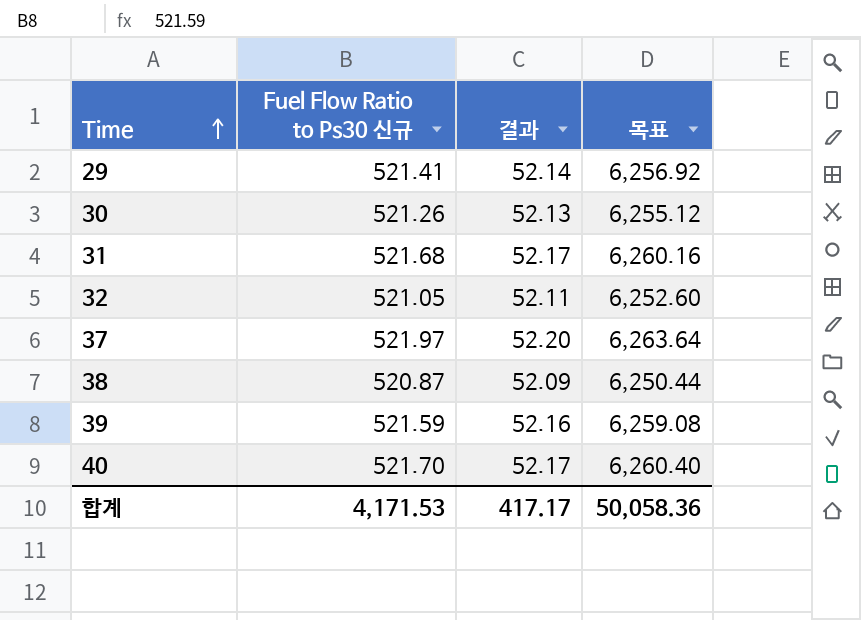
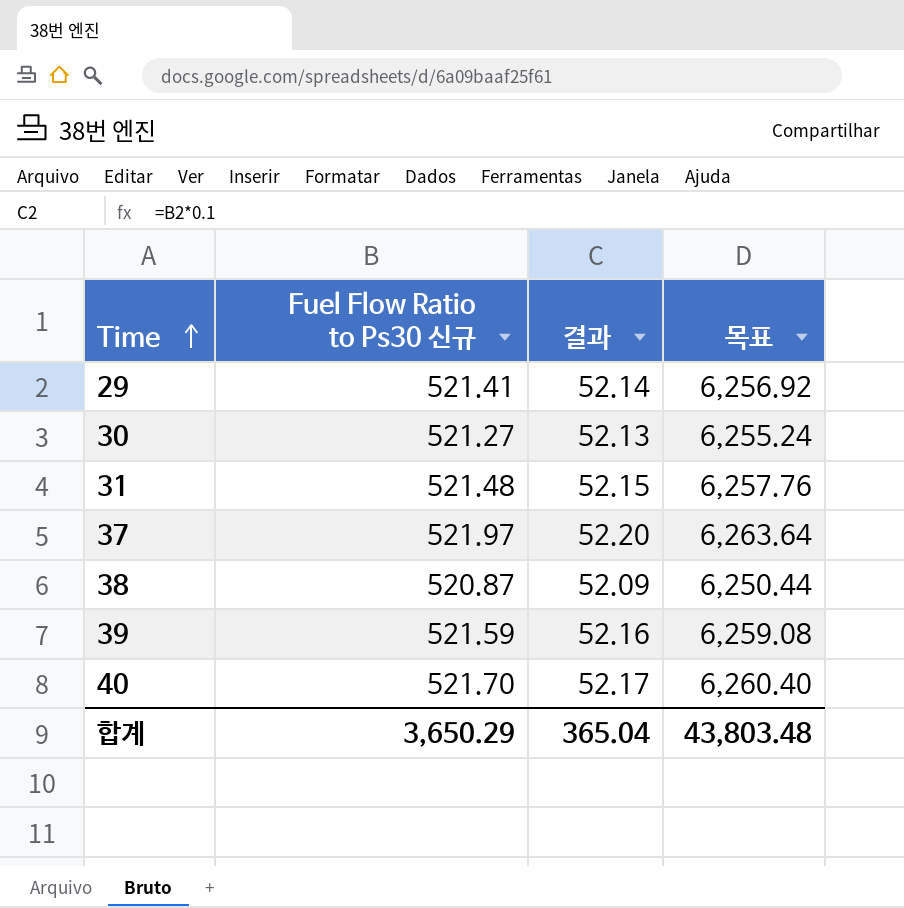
row 32: 521.05 | 52.11 | 6,252.60 -> none
30 | Fuel Flow Ratio to Ps30 신규: 521.26 -> 521.27
30 | 목표: 6,255.12 -> 6,255.24
31 | Fuel Flow Ratio to Ps30 신규: 521.68 -> 521.48
31 | 결과: 52.17 -> 52.15
31 | 목표: 6,260.16 -> 6,257.76
합계 | Fuel Flow Ratio to Ps30 신규: 4,171.53 -> 3,650.29
합계 | 결과: 417.17 -> 365.04
합계 | 목표: 50,058.36 -> 43,803.48

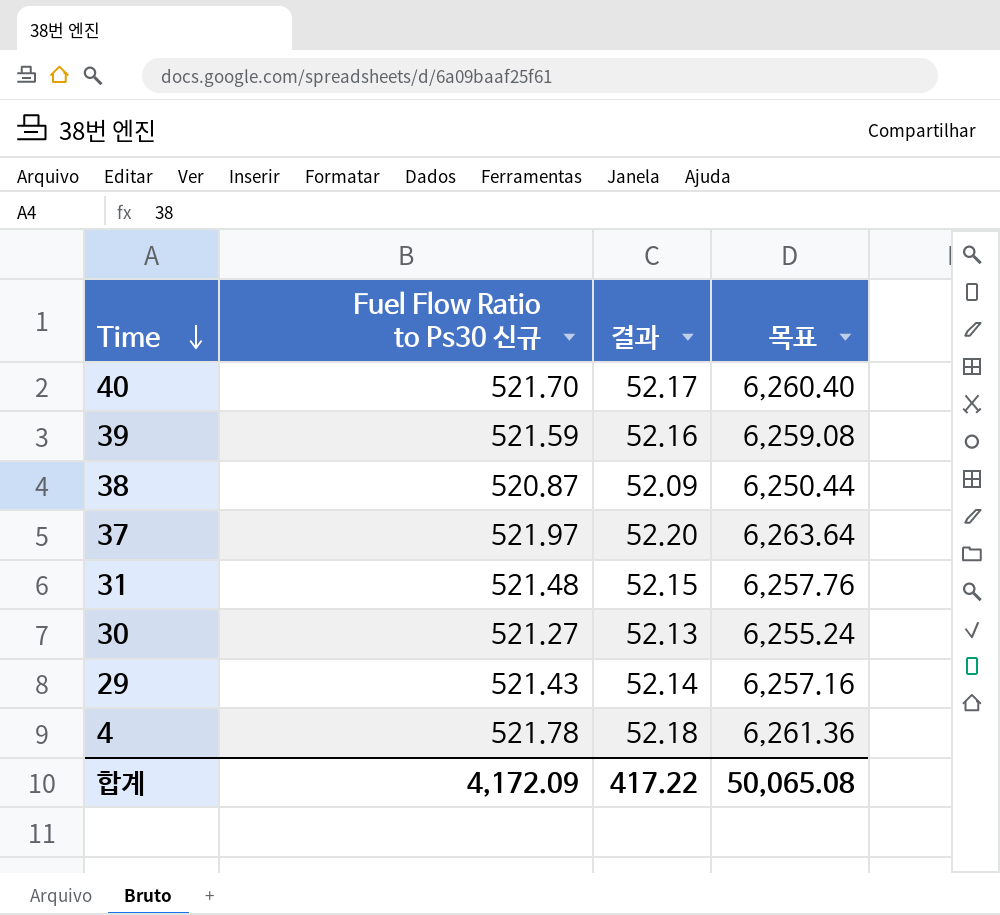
row order: Time ascending -> Time descending
29 | Fuel Flow Ratio to Ps30 신규: 521.41 -> 521.43
29 | 목표: 6,256.92 -> 6,257.16
row 4: none -> 521.78 | 52.18 | 6,261.36
합계 | Fuel Flow Ratio to Ps30 신규: 3,650.29 -> 4,172.09
합계 | 결과: 365.04 -> 417.22
합계 | 목표: 43,803.48 -> 50,065.08

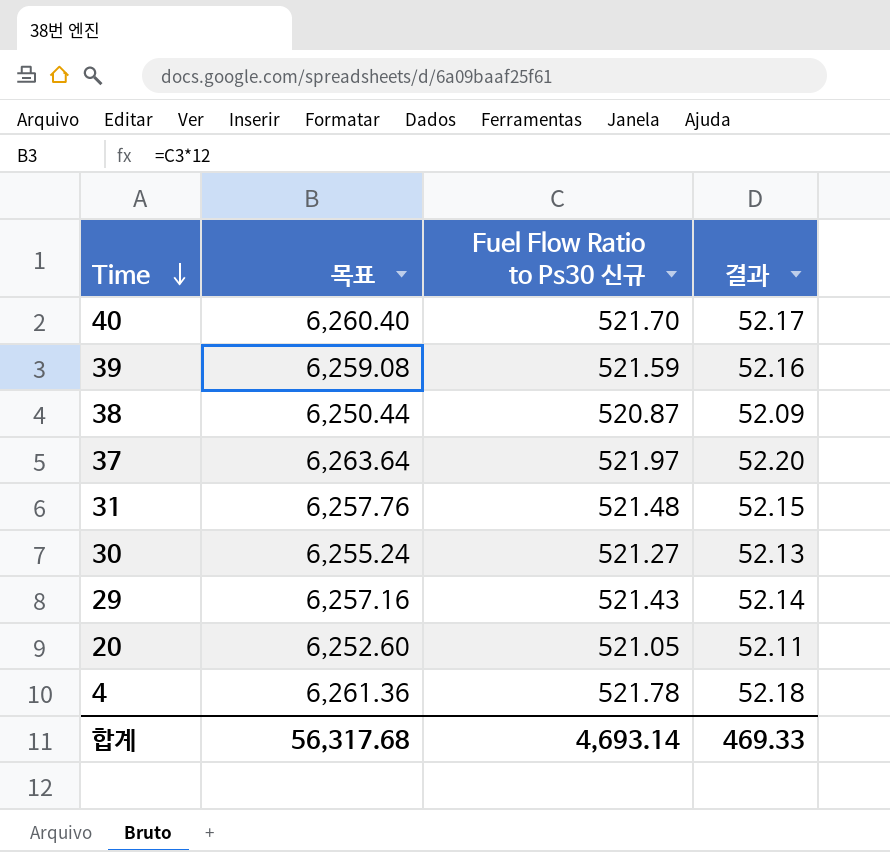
column 목표 | position: 4 -> 2
row 20: none -> 6,252.60 | 521.05 | 52.11
합계 | 목표: 50,065.08 -> 56,317.68
합계 | Fuel Flow Ratio to Ps30 신규: 4,172.09 -> 4,693.14
합계 | 결과: 417.22 -> 469.33

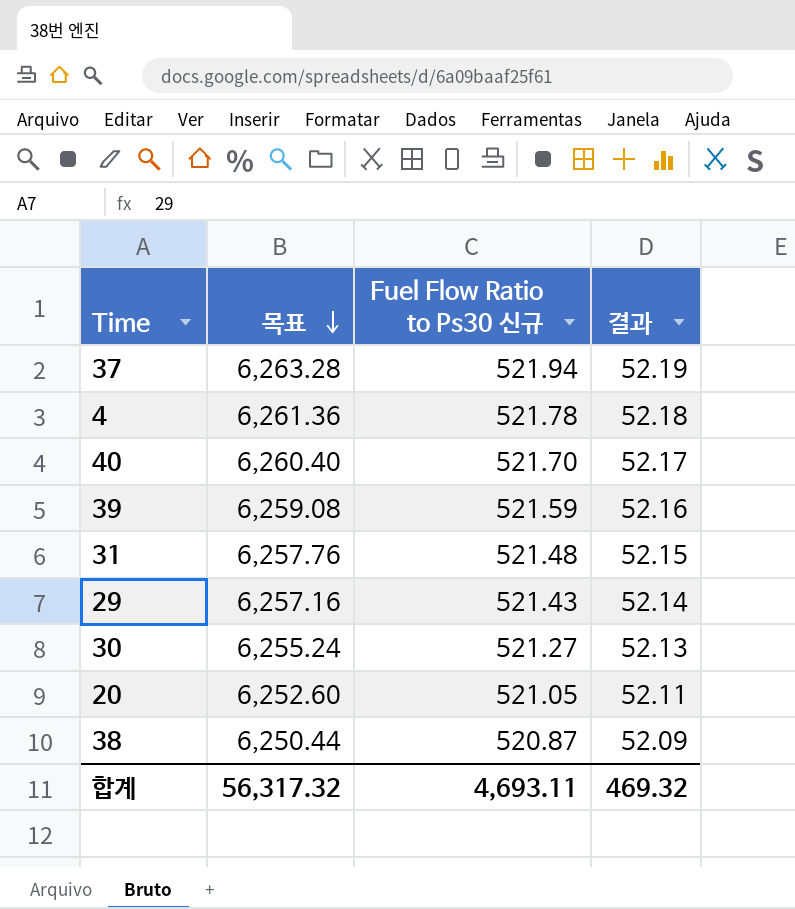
row order: Time descending -> 목표 descending
37 | 목표: 6,263.64 -> 6,263.28
37 | Fuel Flow Ratio to Ps30 신규: 521.97 -> 521.94
37 | 결과: 52.20 -> 52.19
합계 | 목표: 56,317.68 -> 56,317.32
합계 | Fuel Flow Ratio to Ps30 신규: 4,693.14 -> 4,693.11
합계 | 결과: 469.33 -> 469.32

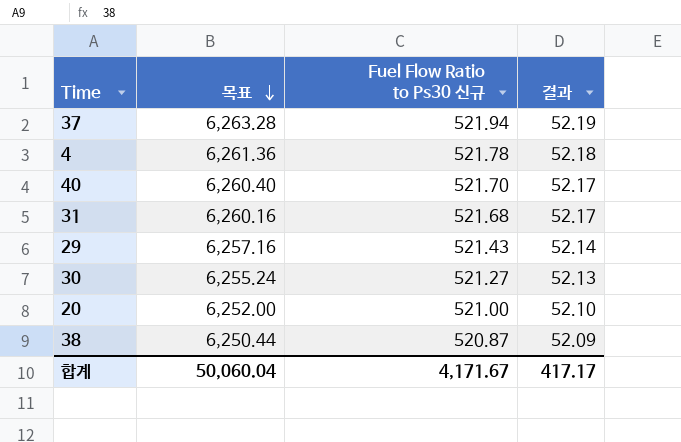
row 39: 6,259.08 | 521.59 | 52.16 -> none
31 | 목표: 6,257.76 -> 6,260.16
31 | Fuel Flow Ratio to Ps30 신규: 521.48 -> 521.68
31 | 결과: 52.15 -> 52.17
20 | 목표: 6,252.60 -> 6,252.00
20 | Fuel Flow Ratio to Ps30 신규: 521.05 -> 521.00
20 | 결과: 52.11 -> 52.10
합계 | 목표: 56,317.32 -> 50,060.04
합계 | Fuel Flow Ratio to Ps30 신규: 4,693.11 -> 4,171.67
합계 | 결과: 469.32 -> 417.17

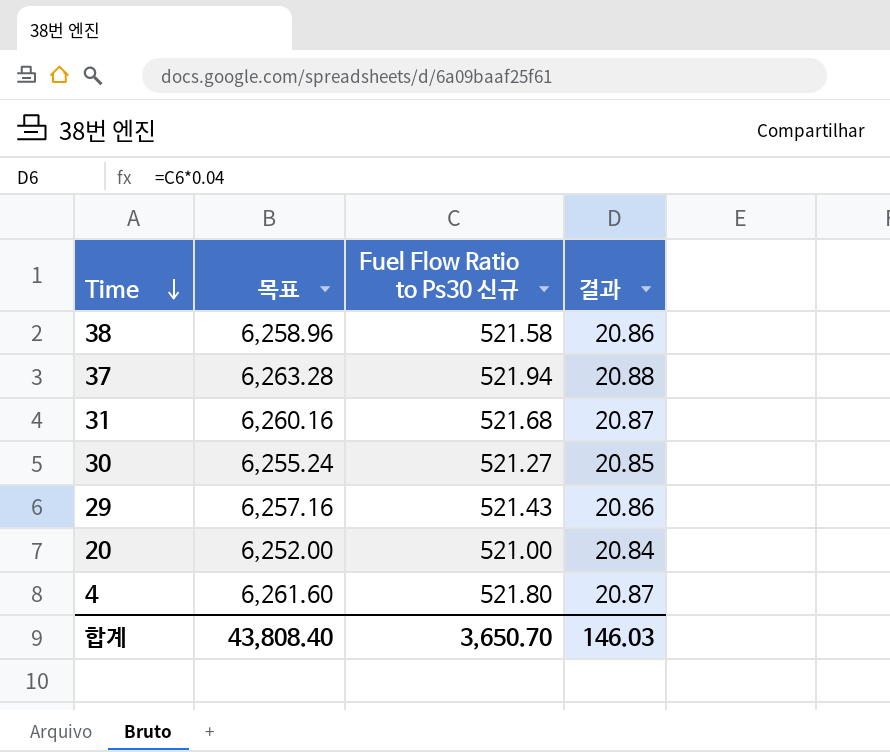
row order: 목표 descending -> Time descending
column 결과 | formula: [Fuel Flow Ratio to Ps30 신규] * 0.1 -> [Fuel Flow Ratio to Ps30 신규] * 0.04
row 40: 6,260.40 | 521.70 | 52.17 -> none
38 | 목표: 6,250.44 -> 6,258.96
38 | Fuel Flow Ratio to Ps30 신규: 520.87 -> 521.58
4 | 목표: 6,261.36 -> 6,261.60
4 | Fuel Flow Ratio to Ps30 신규: 521.78 -> 521.80
합계 | 목표: 50,060.04 -> 43,808.40
합계 | Fuel Flow Ratio to Ps30 신규: 4,171.67 -> 3,650.70
합계 | 결과: 417.17 -> 146.03

